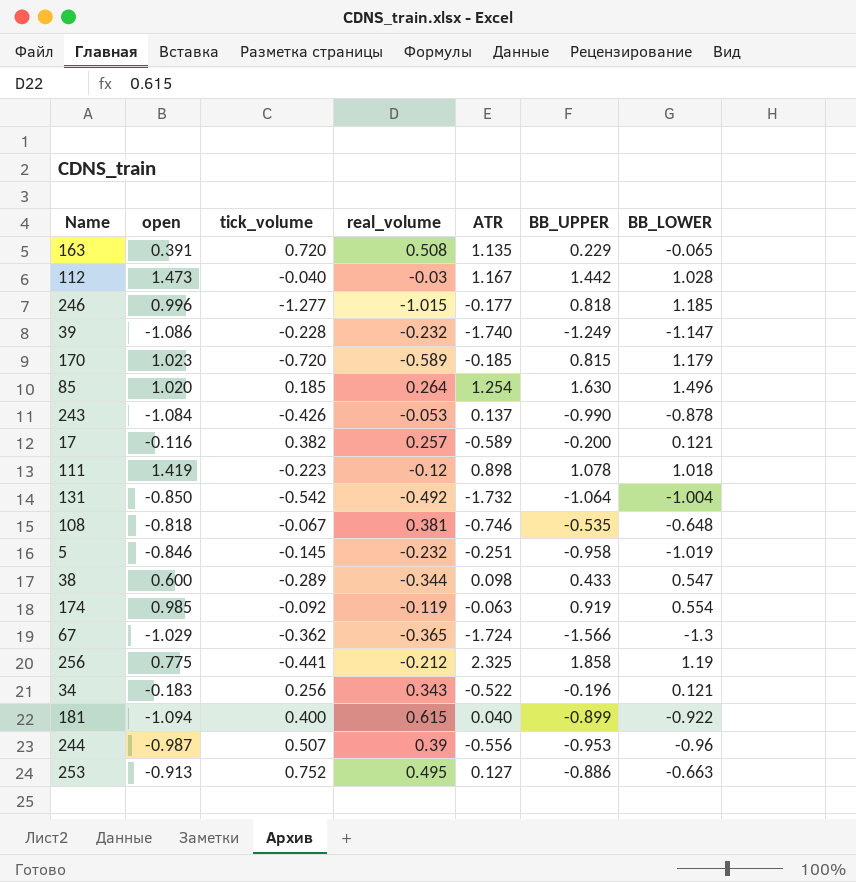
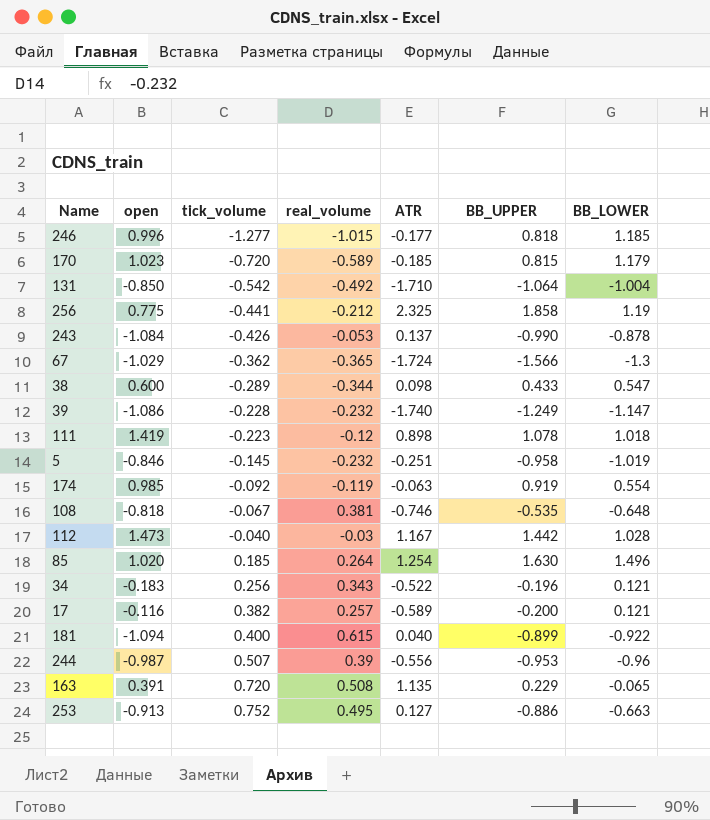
row order: none -> tick_volume ascending
131 | ATR: -1.732 -> -1.710

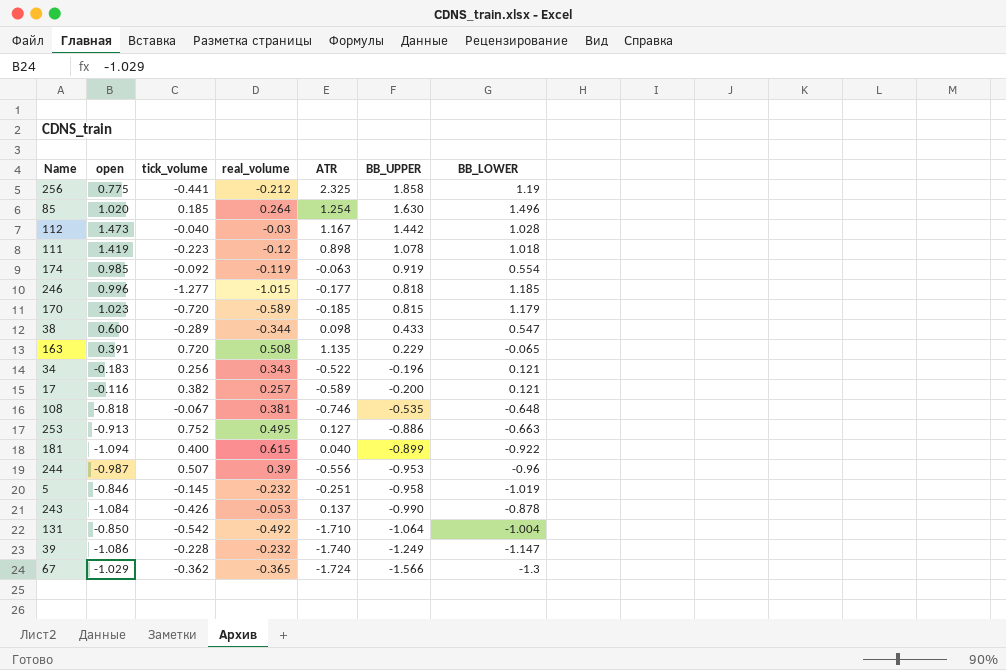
row order: tick_volume ascending -> BB_UPPER descending

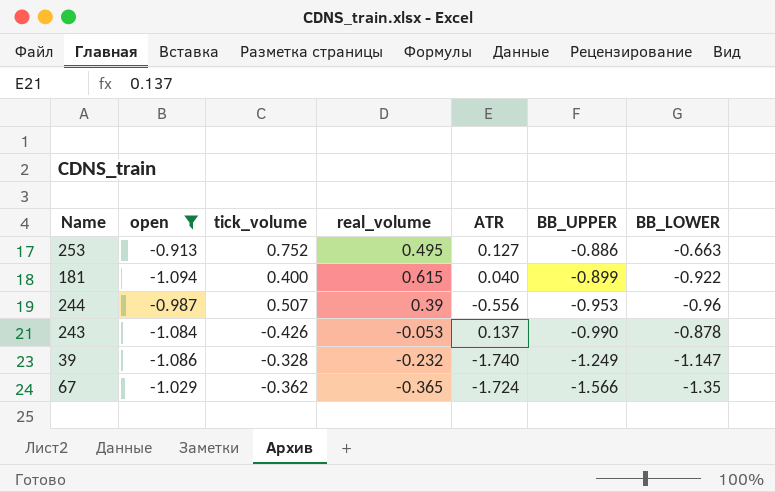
filter: none -> open <= -0.913
39 | tick_volume: -0.228 -> -0.328
67 | BB_LOWER: -1.3 -> -1.35

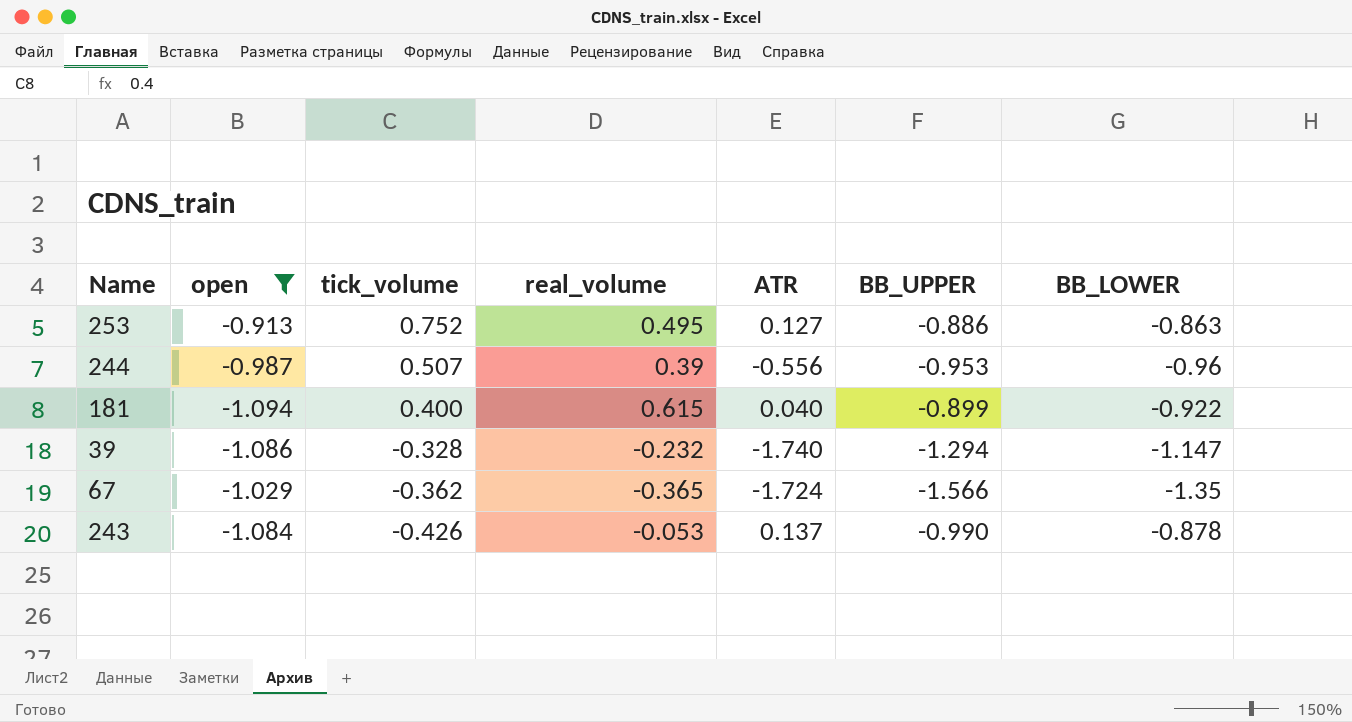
row order: BB_UPPER descending -> tick_volume descending
253 | BB_LOWER: -0.663 -> -0.863
39 | BB_UPPER: -1.249 -> -1.294

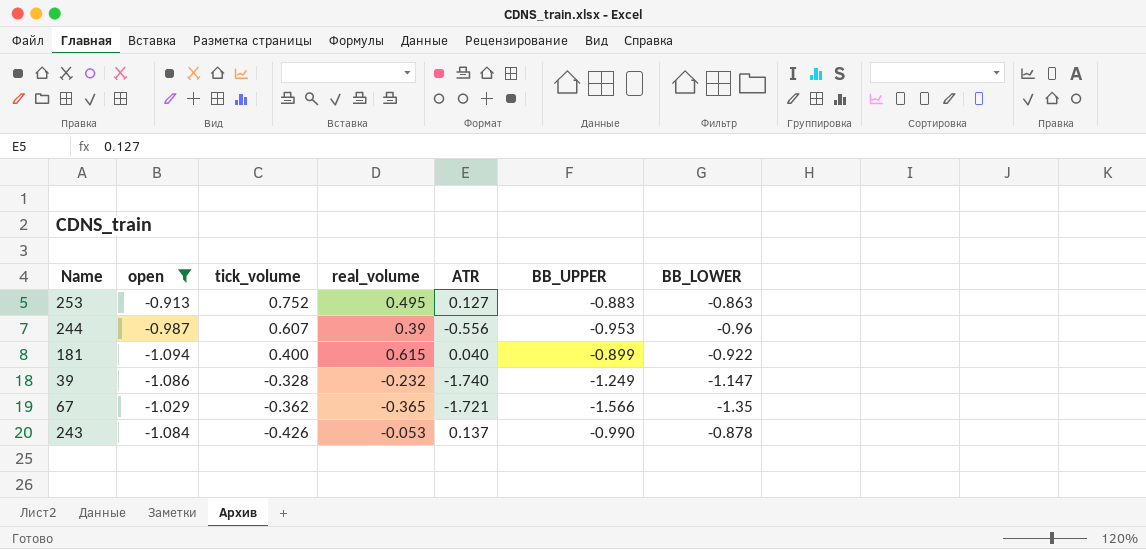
253 | BB_UPPER: -0.886 -> -0.883
244 | tick_volume: 0.507 -> 0.607
39 | BB_UPPER: -1.294 -> -1.249
67 | ATR: -1.724 -> -1.721

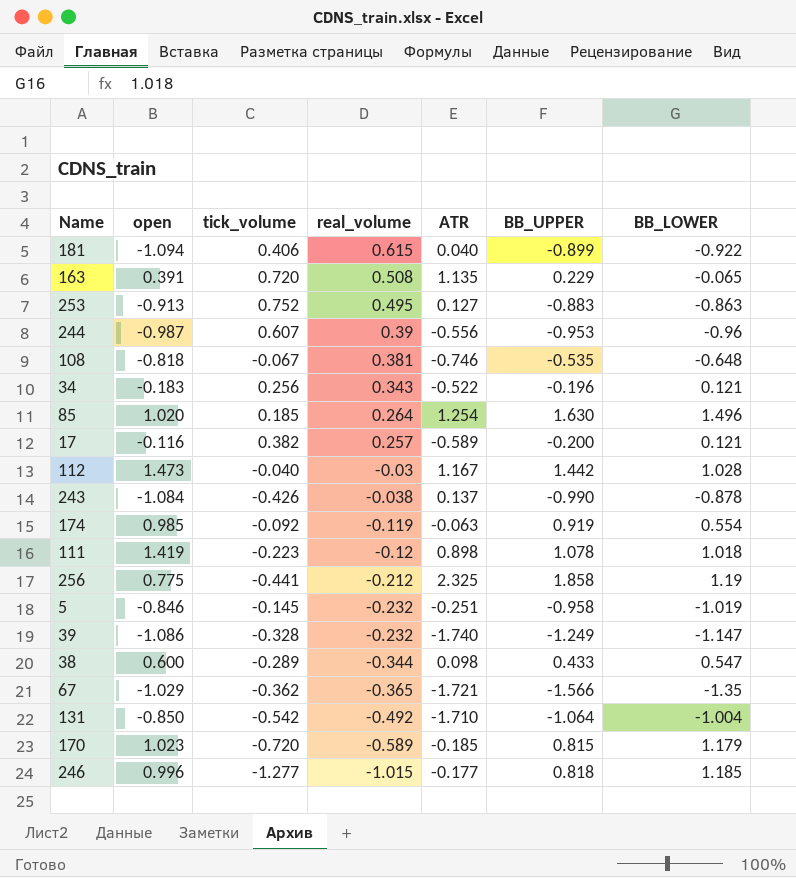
filter: open <= -0.913 -> none
row order: tick_volume descending -> real_volume descending
181 | tick_volume: 0.400 -> 0.406
243 | real_volume: -0.053 -> -0.038

